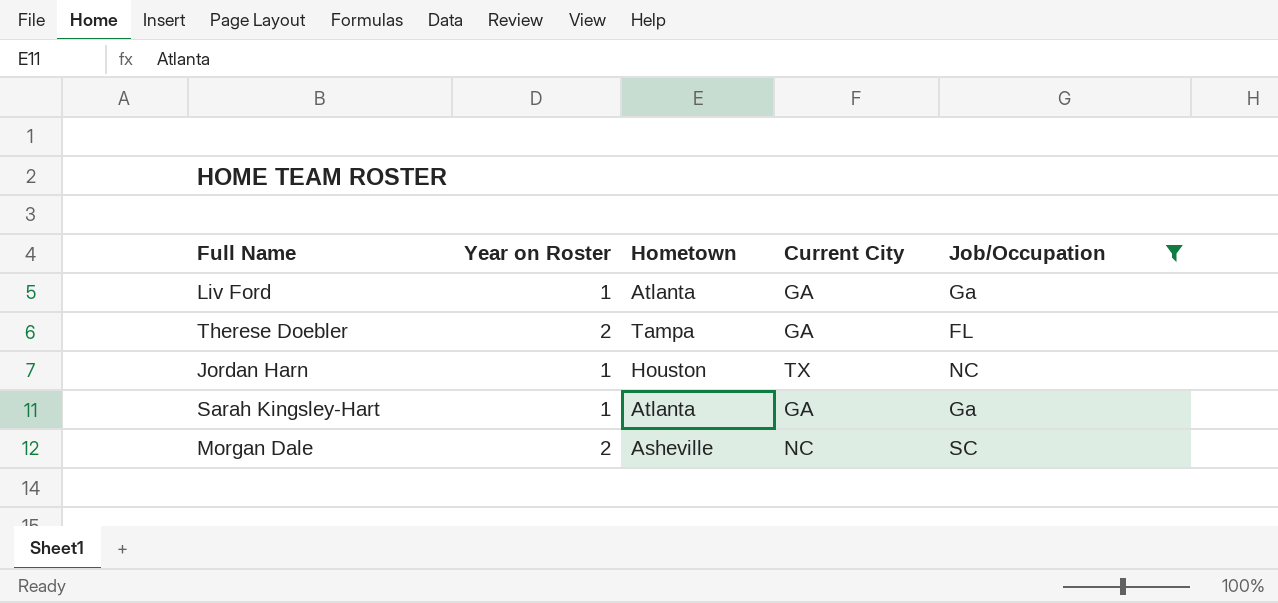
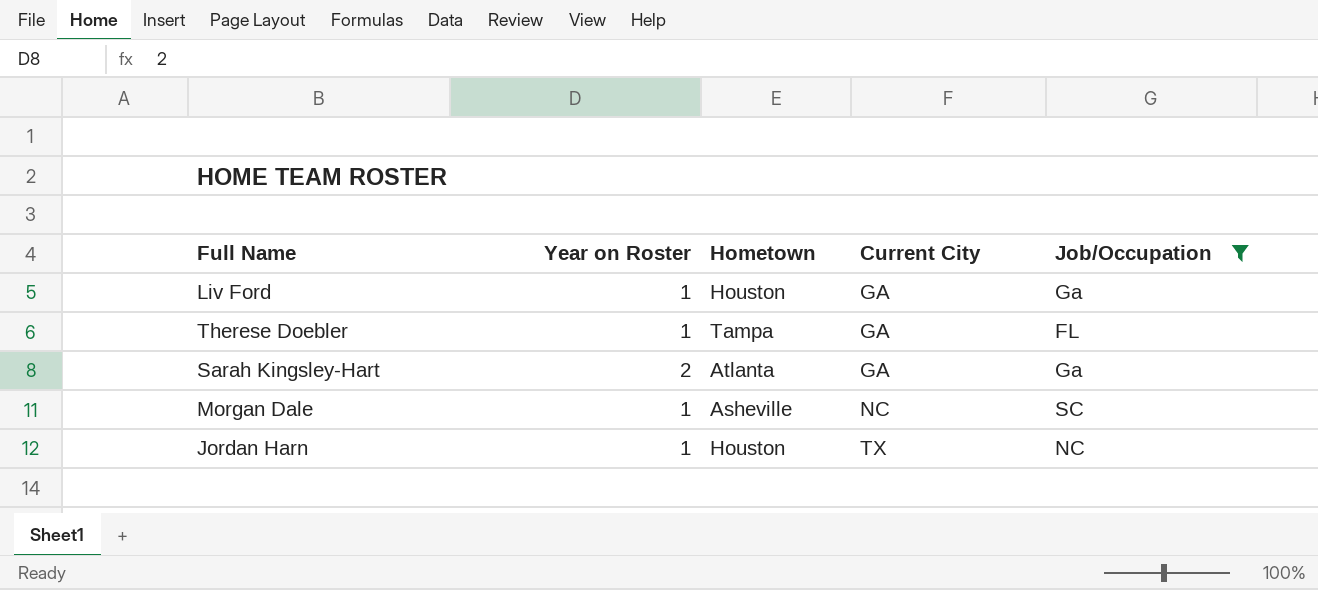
row order: none -> Current City ascending
Liv Ford | Hometown: Atlanta -> Houston
Therese Doebler | Year on Roster: 2 -> 1
Sarah Kingsley-Hart | Year on Roster: 1 -> 2
Morgan Dale | Year on Roster: 2 -> 1

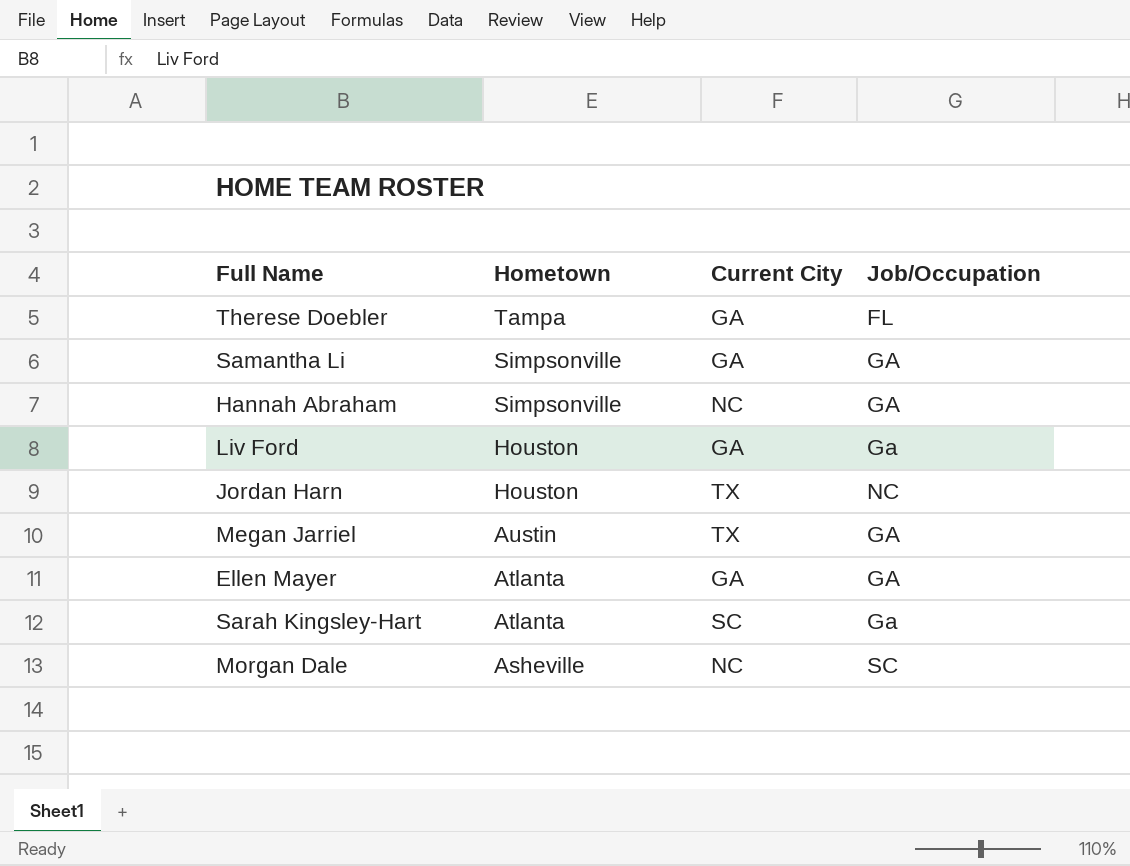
filter: Job/Occupation != GA -> none
row order: Current City ascending -> Hometown descending
column Year on Roster | position: 2 -> none
Sarah Kingsley-Hart | Current City: GA -> SC

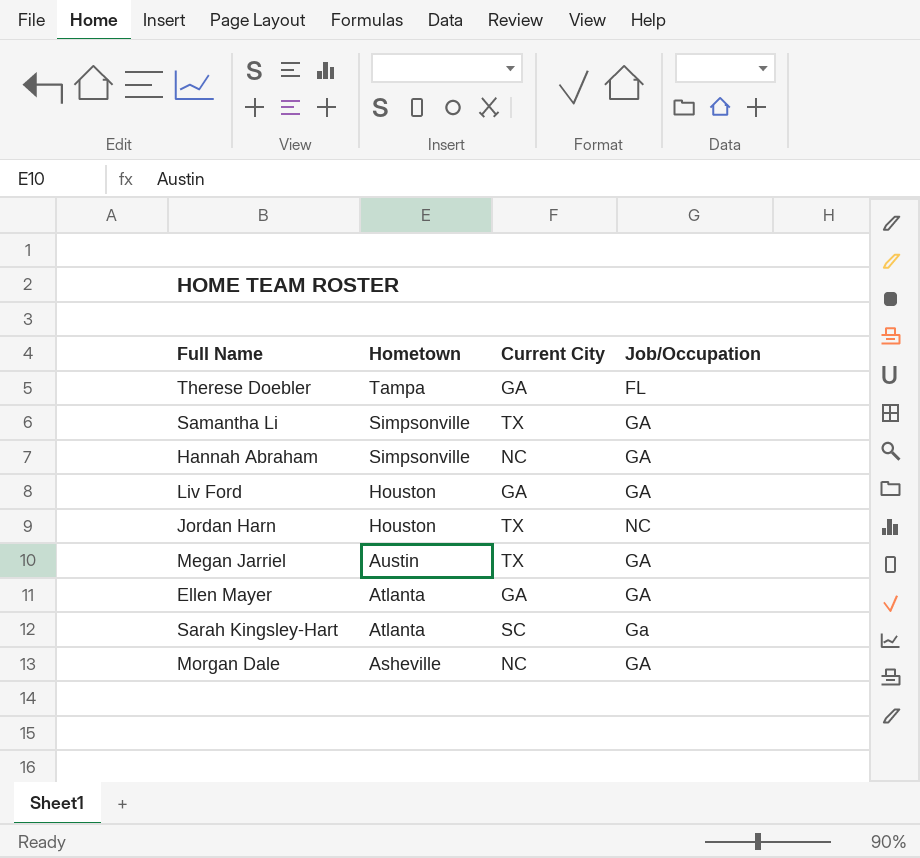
Samantha Li | Current City: GA -> TX
Liv Ford | Job/Occupation: Ga -> GA
Morgan Dale | Job/Occupation: SC -> GA

